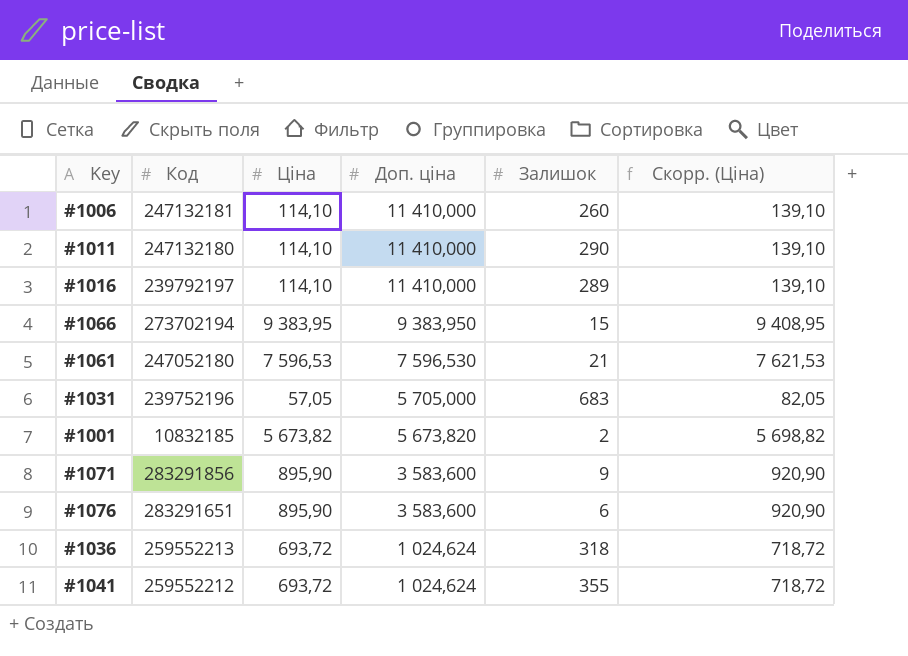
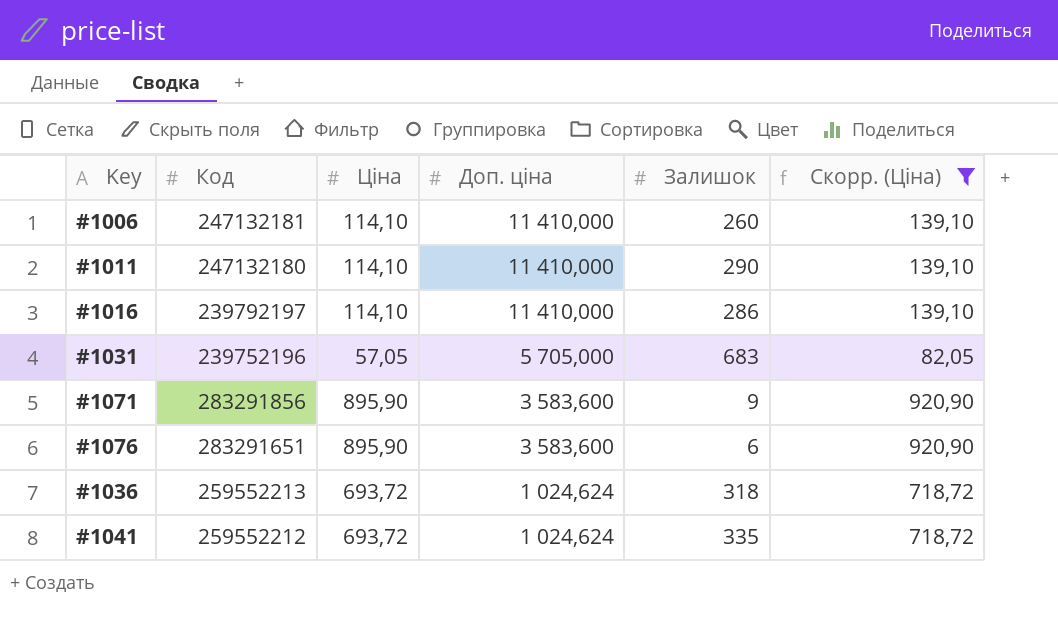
filter: none -> Скорр. (Ціна) <= 920,90
#1016 | Залишок: 289 -> 286
#1041 | Залишок: 355 -> 335

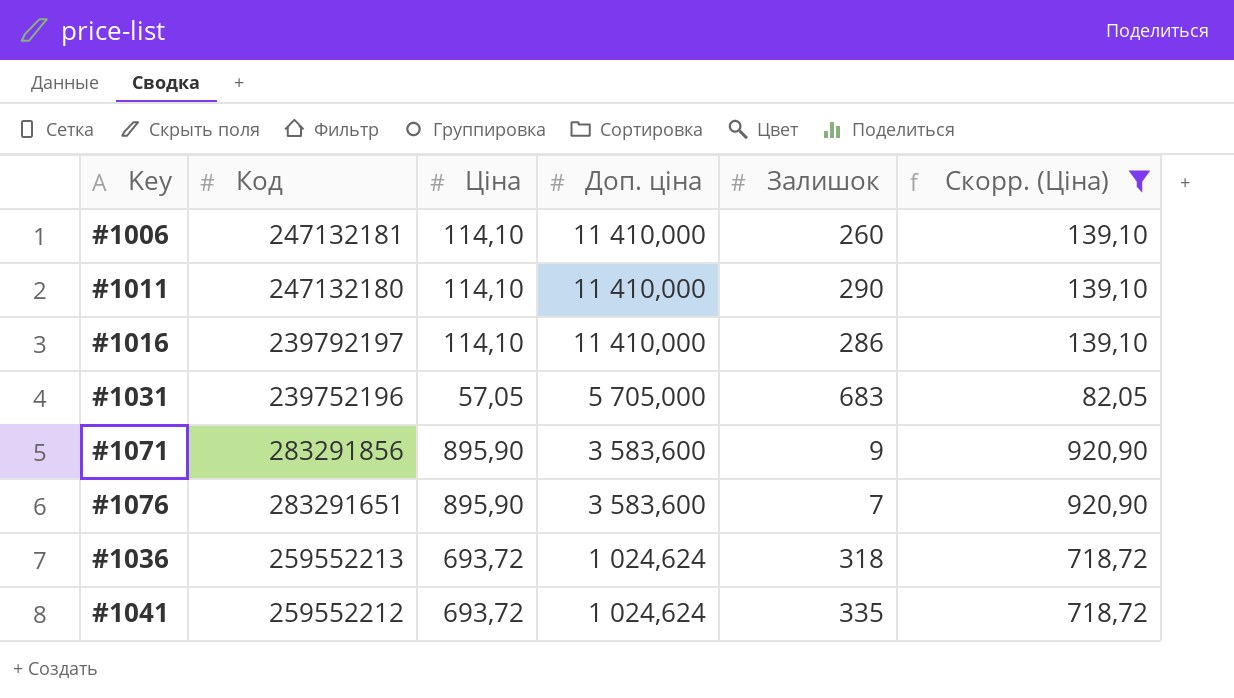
#1076 | Залишок: 6 -> 7

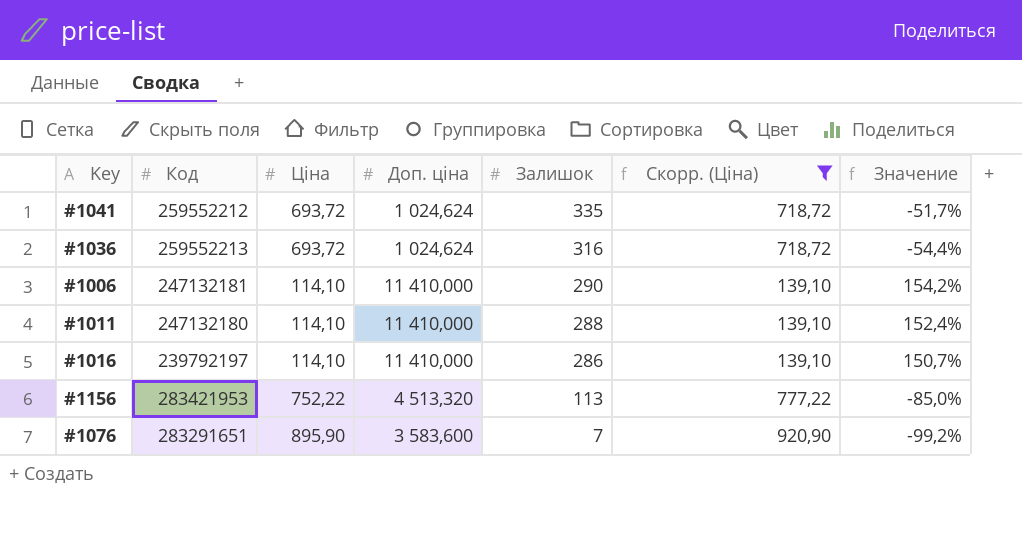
row order: Доп. ціна descending -> Залишок descending
column Значение | formula: none -> ([Залишок] - [Ціна]) / [Ціна]
row #1031: 239752196 | 57,05 | 5 705,000 | 683 | 82,05 -> none
row #1071: 283291856 | 895,90 | 3 583,600 | 9 | 920,90 -> none
#1036 | Залишок: 318 -> 316
#1006 | Залишок: 260 -> 290
#1011 | Залишок: 290 -> 288
row #1156: none -> 283421953 | 752,22 | 4 513,320 | 113 | 777,22 | -85,0%

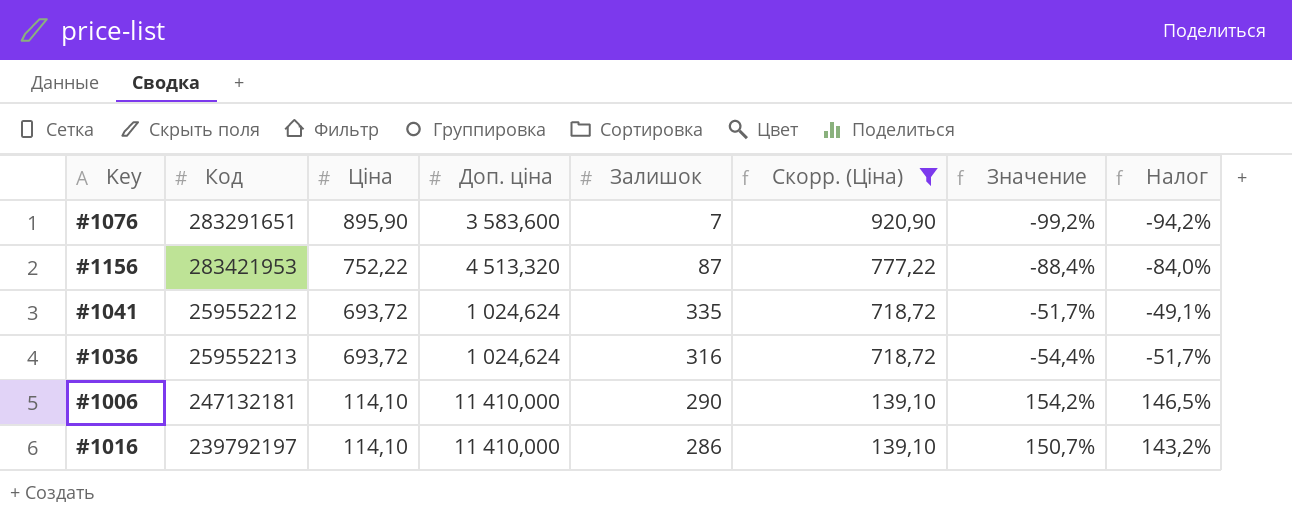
row order: Залишок descending -> Ціна descending
column Налог | formula: none -> [Значение] * 0,95
row #1011: 247132180 | 114,10 | 11 410,000 | 288 | 139,10 | 152,4% -> none
#1156 | Залишок: 113 -> 87
#1156 | Значение: -85,0% -> -88,4%

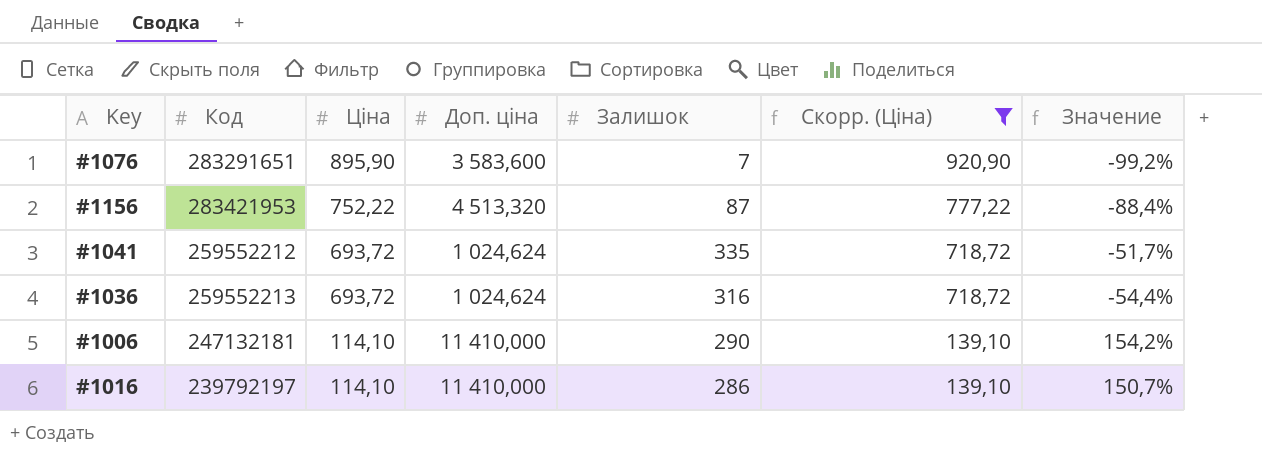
column Налог | formula: [Значение] * 0,95 -> none

